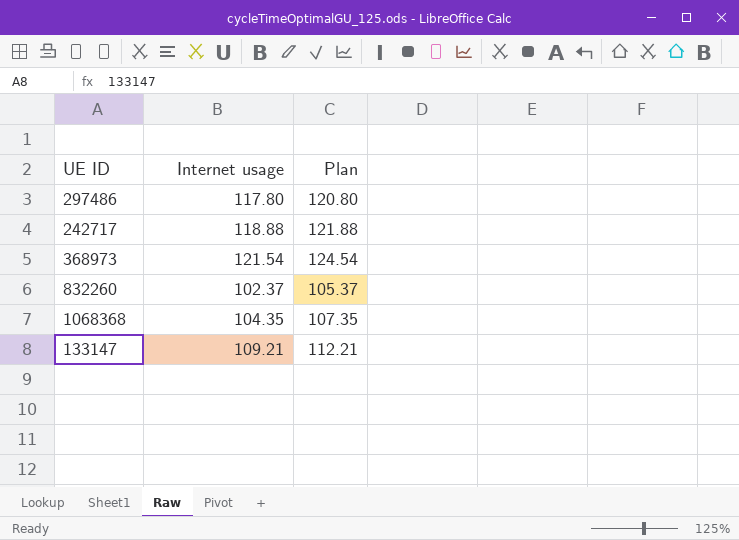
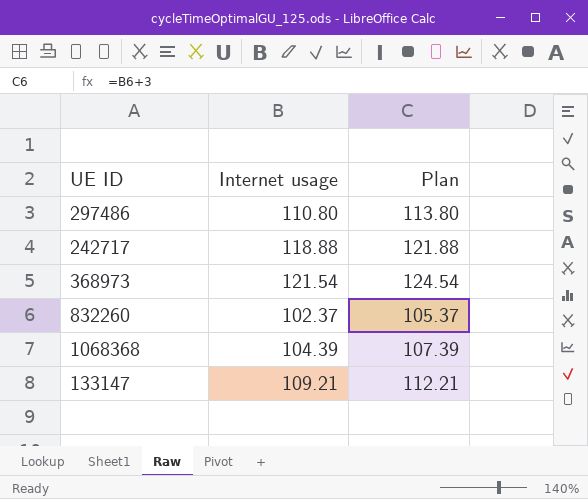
297486 | Internet usage: 117.80 -> 110.80
297486 | Plan: 120.80 -> 113.80
1068368 | Internet usage: 104.35 -> 104.39
1068368 | Plan: 107.35 -> 107.39

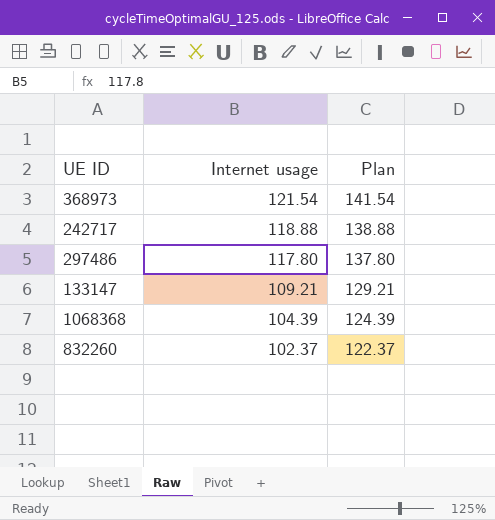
row order: none -> Internet usage descending
column Plan | formula: [Internet usage] + 3 -> [Internet usage] + 20
297486 | Internet usage: 110.80 -> 117.80

